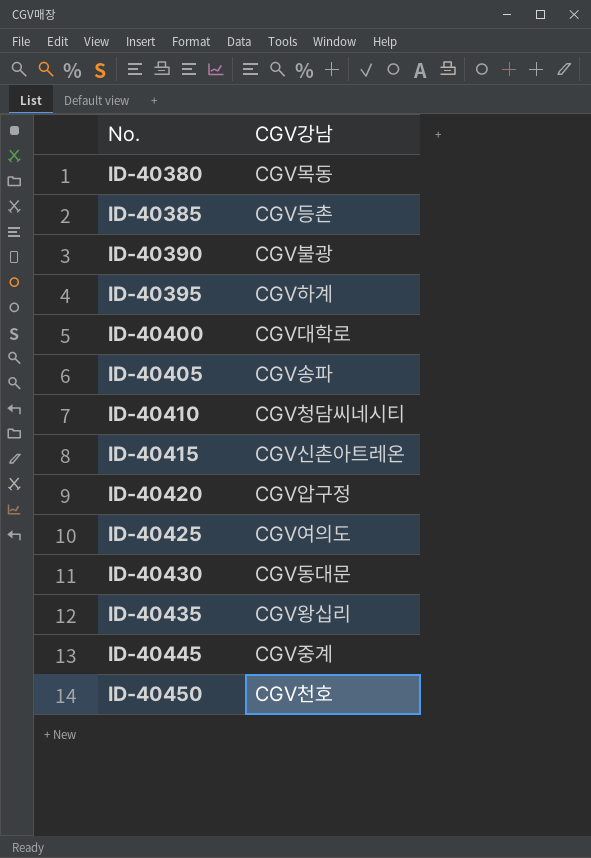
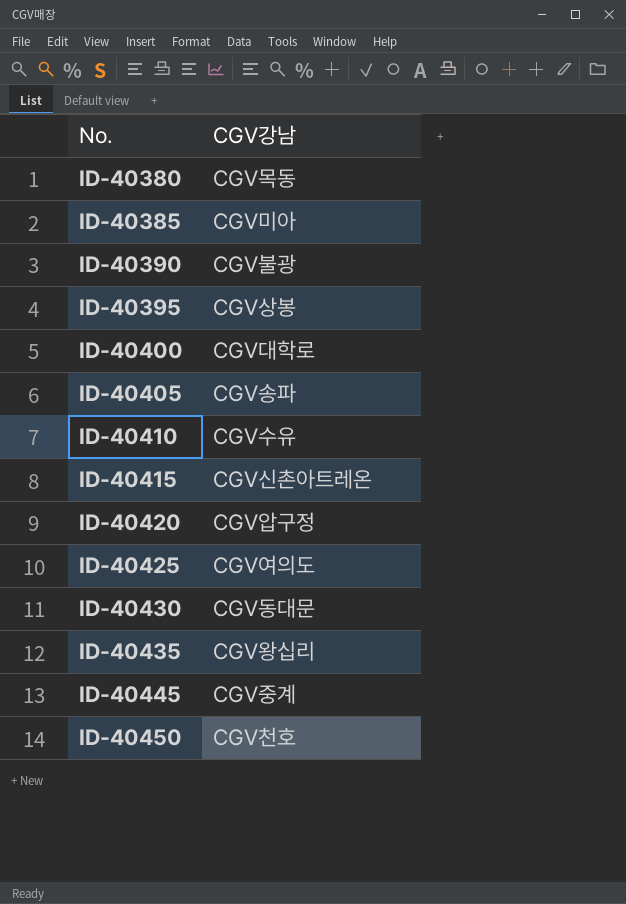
ID-40385 | CGV강남: CGV등촌 -> CGV미아
ID-40395 | CGV강남: CGV하계 -> CGV상봉
ID-40410 | CGV강남: CGV청담씨네시티 -> CGV수유

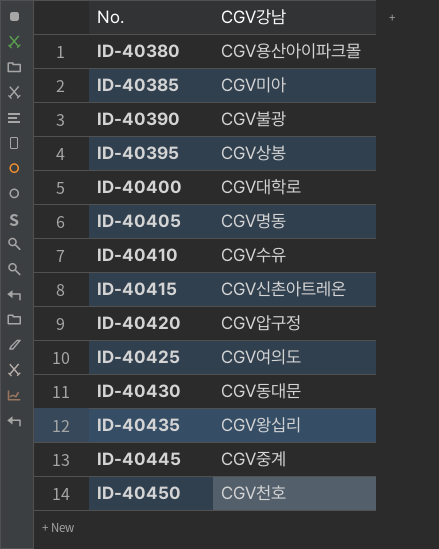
ID-40380 | CGV강남: CGV목동 -> CGV용산아이파크몰
ID-40405 | CGV강남: CGV송파 -> CGV명동

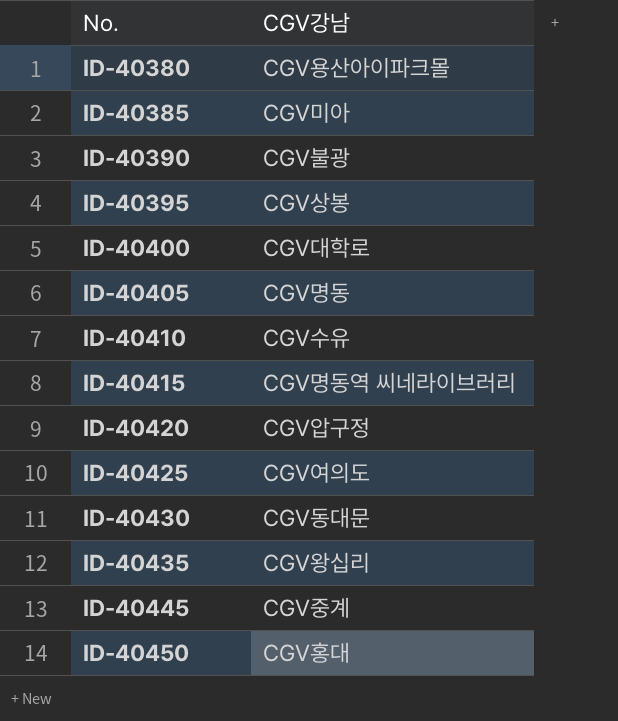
ID-40415 | CGV강남: CGV신촌아트레온 -> CGV명동역 씨네라이브러리
ID-40450 | CGV강남: CGV천호 -> CGV홍대

